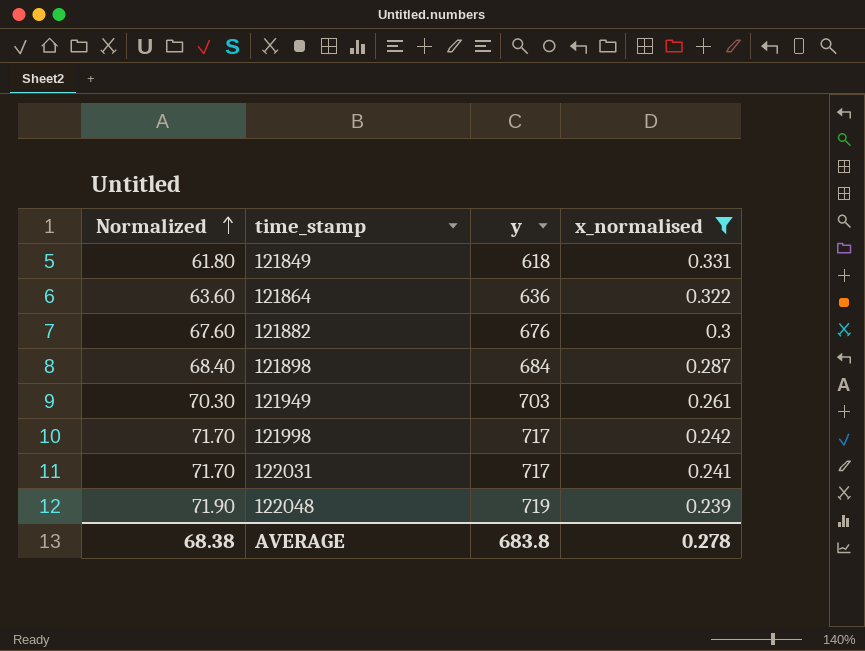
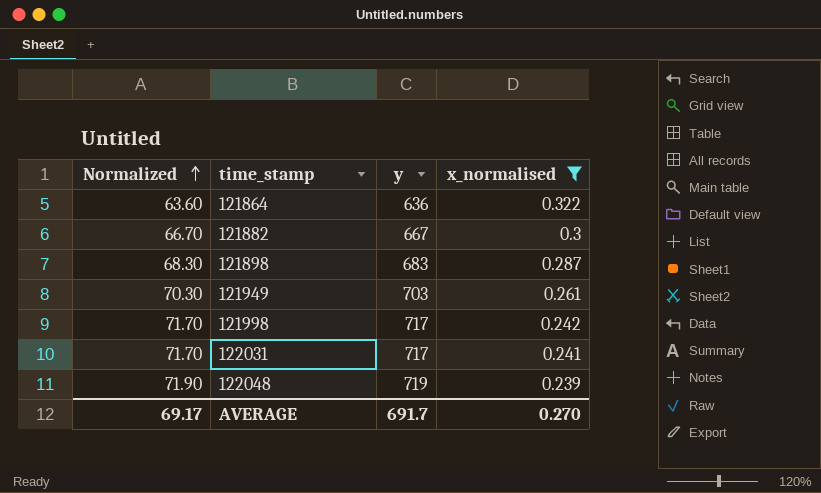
row 121849: 61.80 | 618 | 0.331 -> none
121882 | Normalized: 67.60 -> 66.70
121882 | y: 676 -> 667
121898 | Normalized: 68.40 -> 68.30
121898 | y: 684 -> 683
AVERAGE | Normalized: 68.38 -> 69.17
AVERAGE | y: 683.8 -> 691.7
AVERAGE | x_normalised: 0.278 -> 0.270

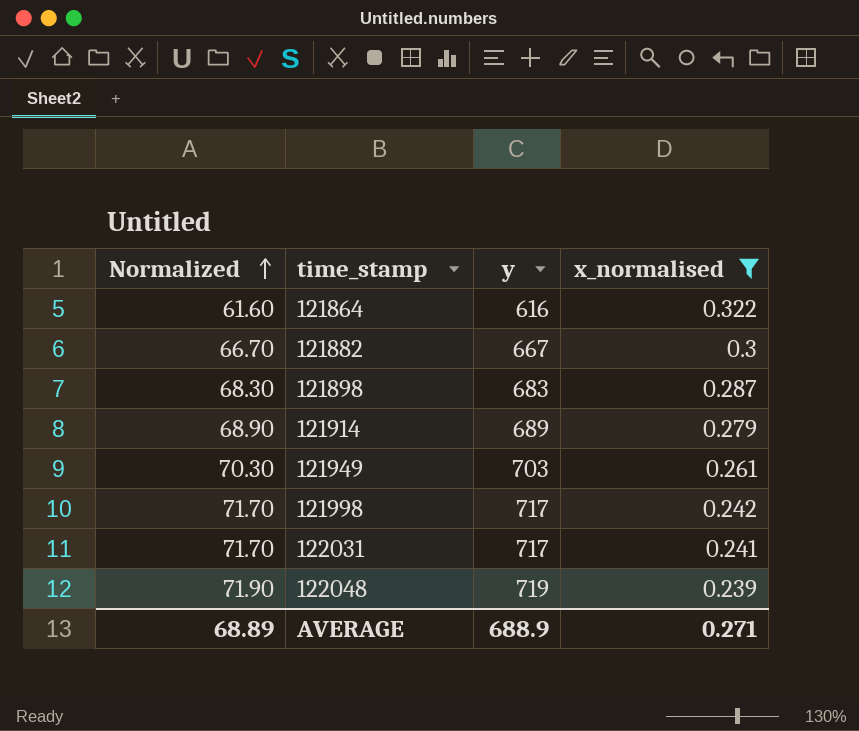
121864 | Normalized: 63.60 -> 61.60
121864 | y: 636 -> 616
row 121914: none -> 68.90 | 689 | 0.279
AVERAGE | Normalized: 69.17 -> 68.89
AVERAGE | y: 691.7 -> 688.9
AVERAGE | x_normalised: 0.270 -> 0.271

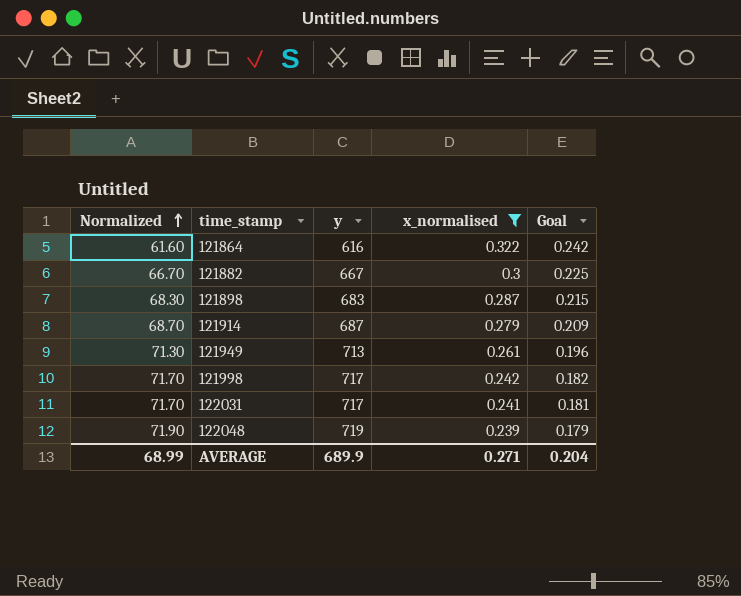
column Goal | formula: none -> [x_normalised] * 0.75
121914 | Normalized: 68.90 -> 68.70
121914 | y: 689 -> 687
121949 | Normalized: 70.30 -> 71.30
121949 | y: 703 -> 713
AVERAGE | Normalized: 68.89 -> 68.99
AVERAGE | y: 688.9 -> 689.9

